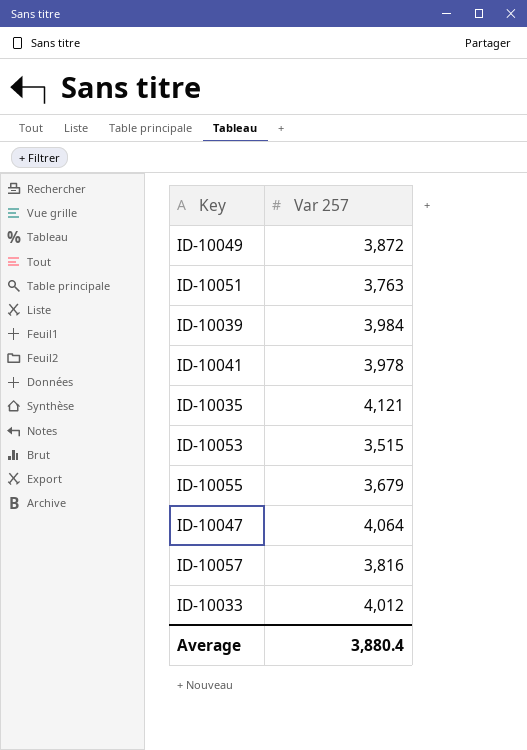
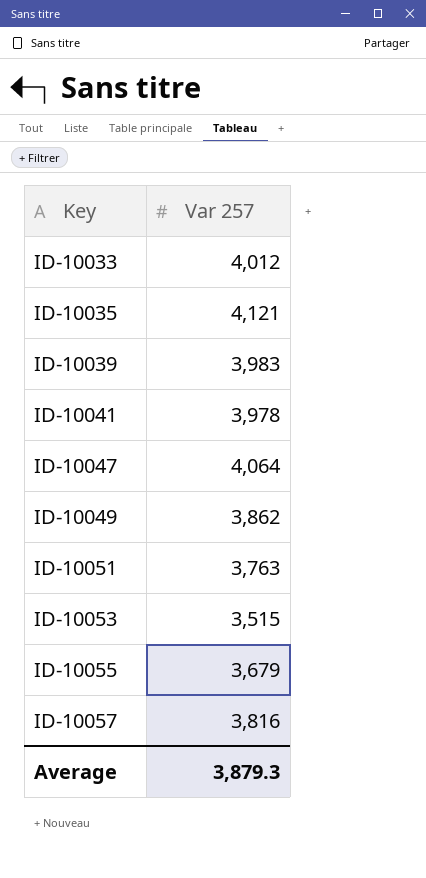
row order: none -> Key ascending
ID-10039 | Var 257: 3,984 -> 3,983
ID-10049 | Var 257: 3,872 -> 3,862
Average | Var 257: 3,880.4 -> 3,879.3

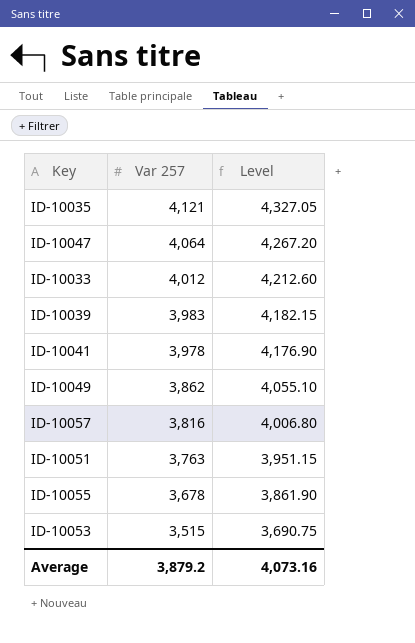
row order: Key ascending -> Var 257 descending
column Level | formula: none -> [Var 257] * 1.05
ID-10055 | Var 257: 3,679 -> 3,678
Average | Var 257: 3,879.3 -> 3,879.2

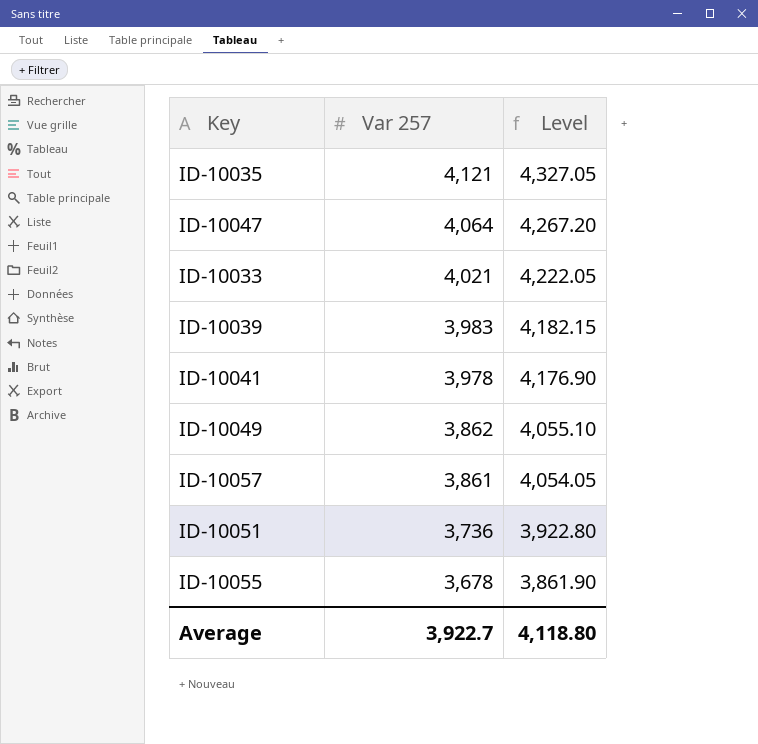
row ID-10053: 3,515 | 3,690.75 -> none
ID-10033 | Var 257: 4,012 -> 4,021
ID-10033 | Level: 4,212.60 -> 4,222.05
ID-10057 | Var 257: 3,816 -> 3,861
ID-10057 | Level: 4,006.80 -> 4,054.05
ID-10051 | Var 257: 3,763 -> 3,736
ID-10051 | Level: 3,951.15 -> 3,922.80
Average | Var 257: 3,879.2 -> 3,922.7
Average | Level: 4,073.16 -> 4,118.80

